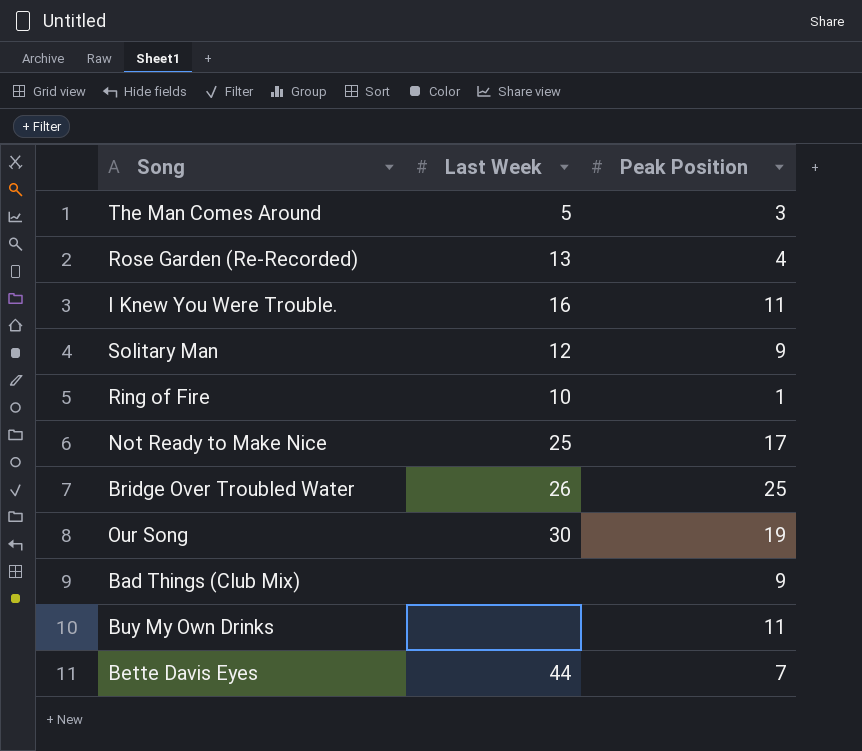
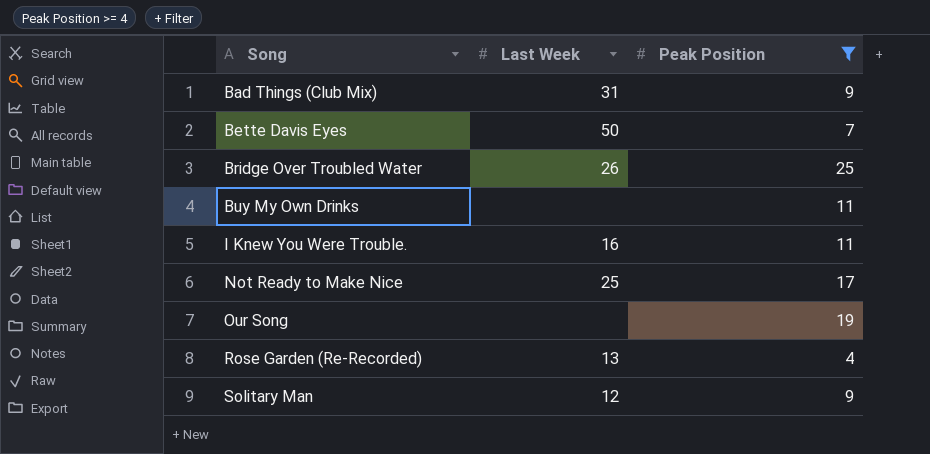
filter: none -> Peak Position >= 4
row order: none -> Song ascending
Bad Things (Club Mix) | Last Week: none -> 31
Bette Davis Eyes | Last Week: 44 -> 50
Our Song | Last Week: 30 -> none

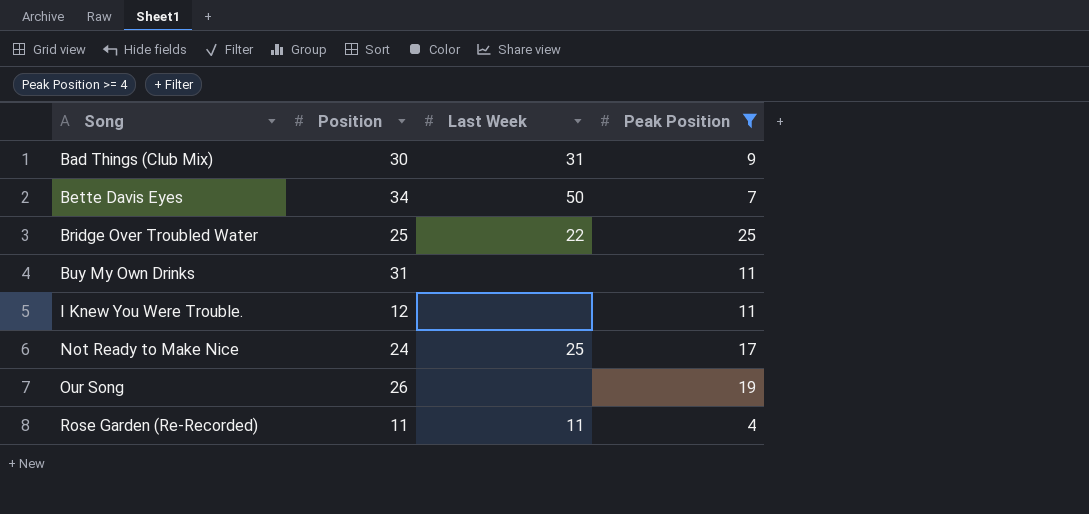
column Position | position: none -> 2
row Solitary Man: 12 | 9 -> none
Bridge Over Troubled Water | Last Week: 26 -> 22
I Knew You Were Trouble. | Last Week: 16 -> none
Rose Garden (Re-Recorded) | Last Week: 13 -> 11

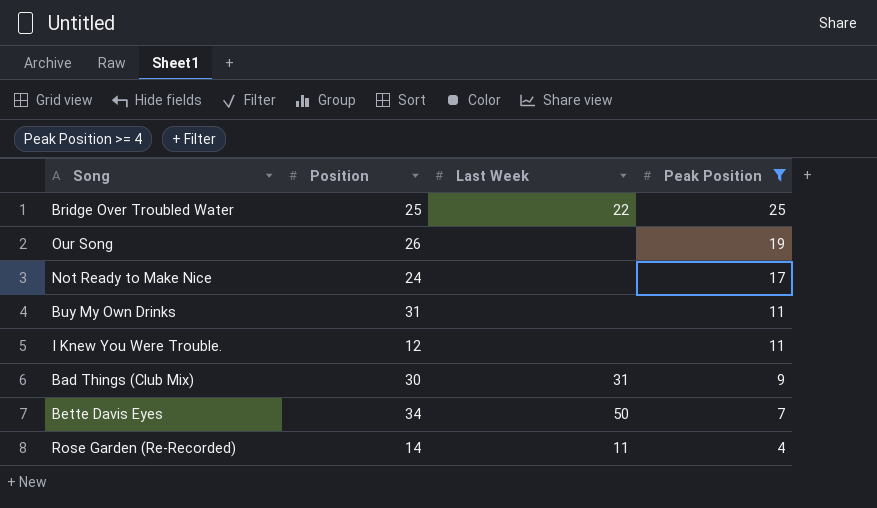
row order: Song ascending -> Peak Position descending
Not Ready to Make Nice | Last Week: 25 -> none
Rose Garden (Re-Recorded) | Position: 11 -> 14

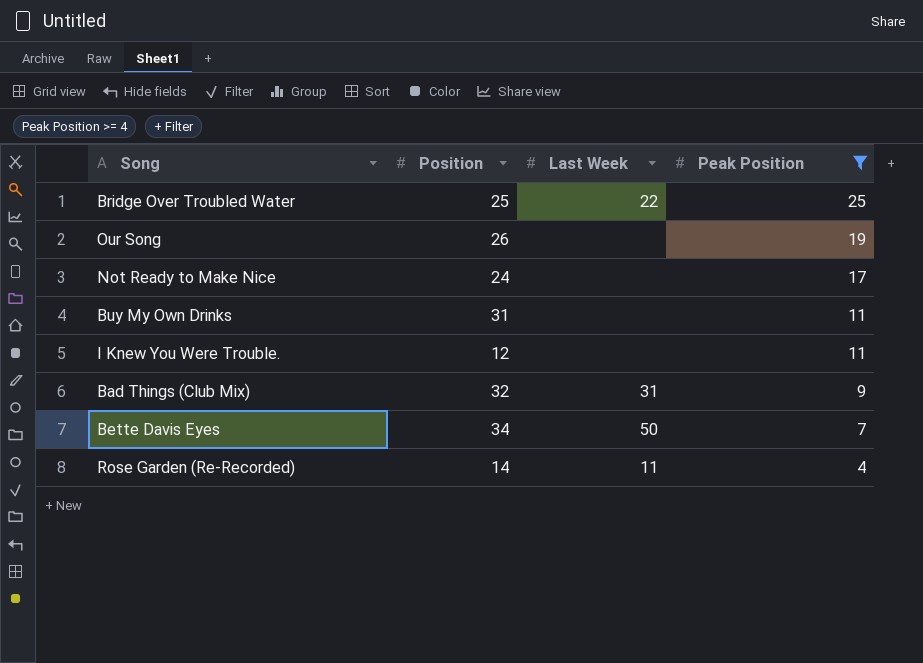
Bad Things (Club Mix) | Position: 30 -> 32

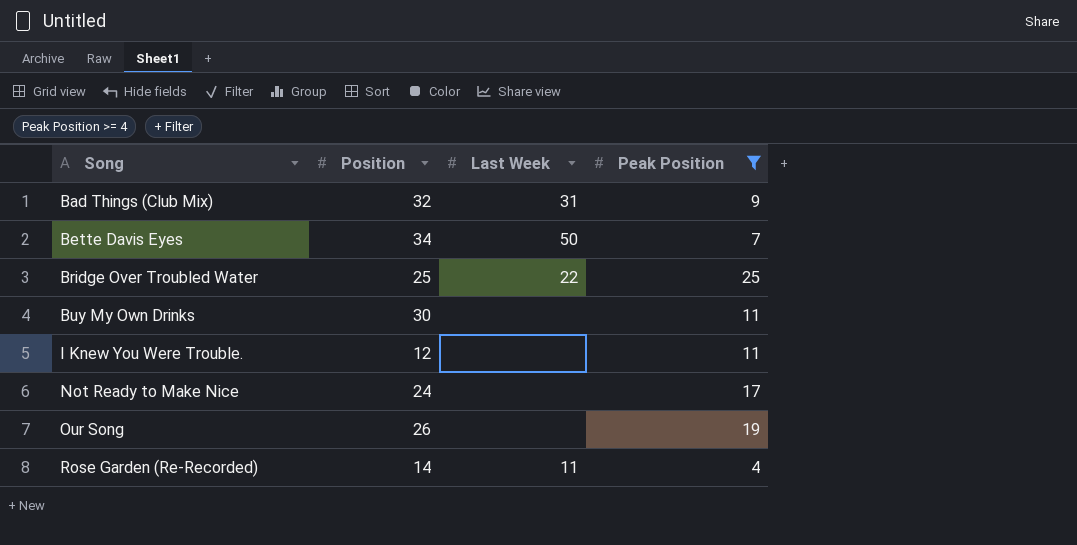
row order: Peak Position descending -> Song ascending
Buy My Own Drinks | Position: 31 -> 30

